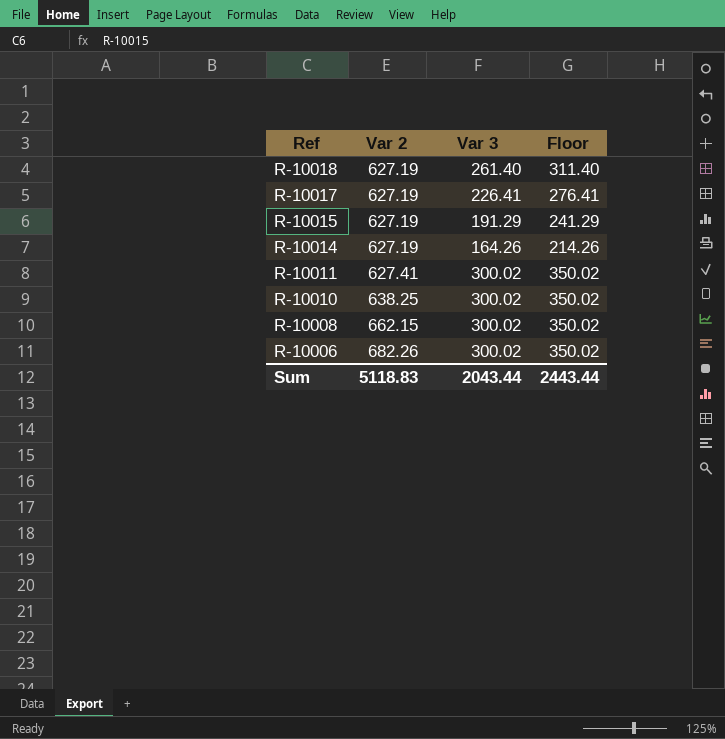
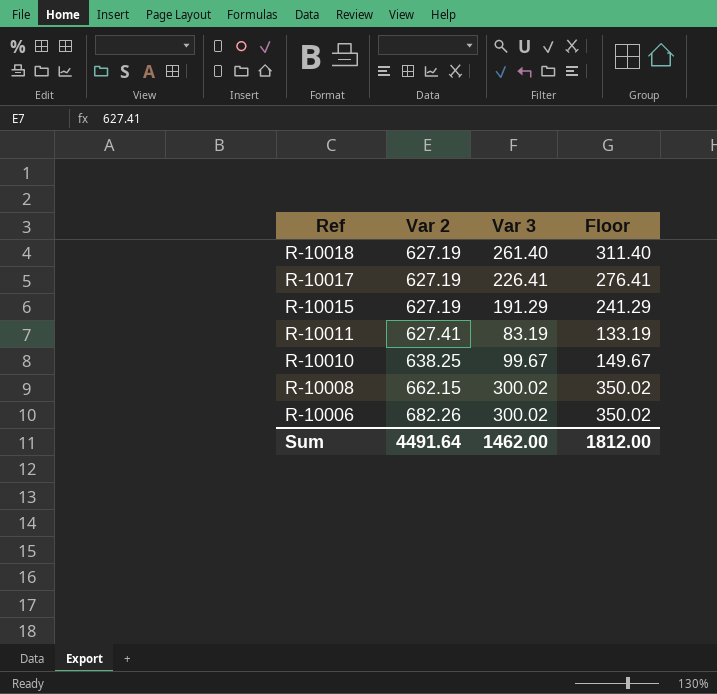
row R-10014: 627.19 | 164.26 | 214.26 -> none
R-10011 | Var 3: 300.02 -> 83.19
R-10011 | Floor: 350.02 -> 133.19
R-10010 | Var 3: 300.02 -> 99.67
R-10010 | Floor: 350.02 -> 149.67
Sum | Var 2: 5118.83 -> 4491.64
Sum | Var 3: 2043.44 -> 1462.00
Sum | Floor: 2443.44 -> 1812.00

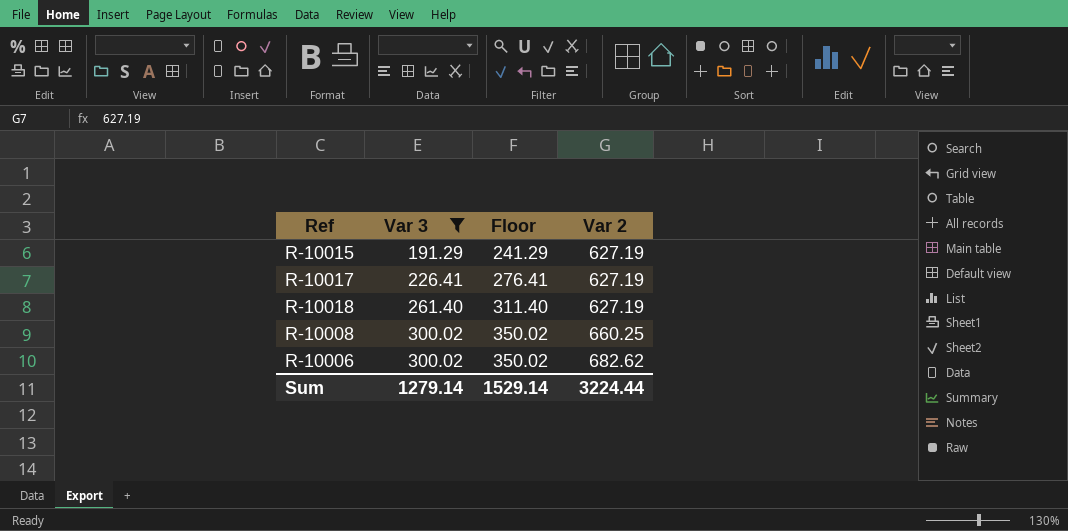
filter: none -> Var 3 >= 191.29
row order: Ref descending -> Var 3 ascending
column Var 2 | position: 2 -> 4
R-10008 | Var 2: 662.15 -> 660.25
R-10006 | Var 2: 682.26 -> 682.62
Sum | Var 3: 1462.00 -> 1279.14
Sum | Floor: 1812.00 -> 1529.14
Sum | Var 2: 4491.64 -> 3224.44

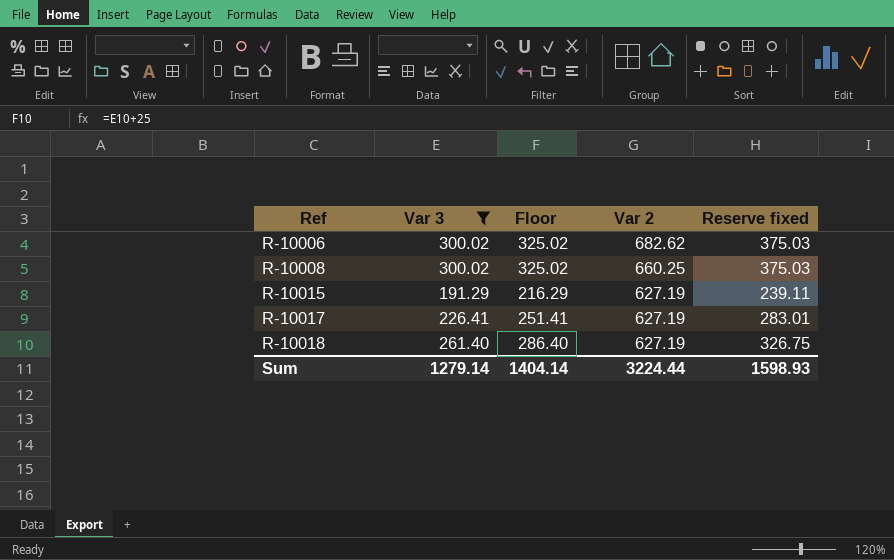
row order: Var 3 ascending -> Ref ascending
column Floor | formula: [Var 3] + 50 -> [Var 3] + 25
column Reserve fixed | formula: none -> [Var 3] * 1.25
Sum | Floor: 1529.14 -> 1404.14

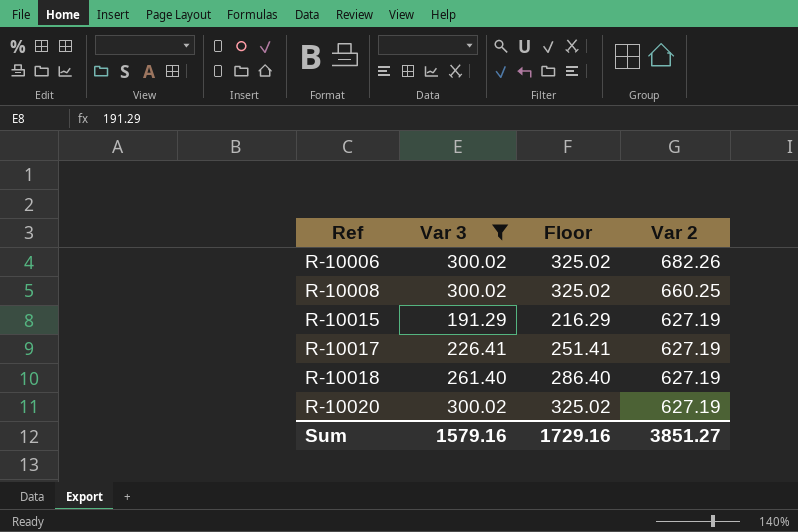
column Reserve fixed | formula: [Var 3] * 1.25 -> none
R-10006 | Var 2: 682.62 -> 682.26
row R-10020: none -> 300.02 | 325.02 | 627.19
Sum | Var 3: 1279.14 -> 1579.16
Sum | Floor: 1404.14 -> 1729.16
Sum | Var 2: 3224.44 -> 3851.27

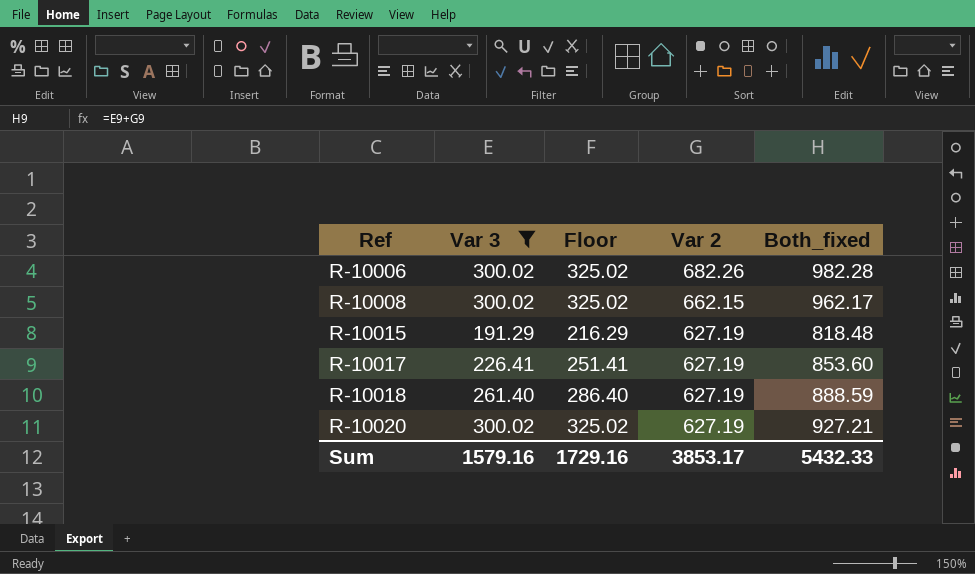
column Both_fixed | formula: none -> [Var 3] + [Var 2]
R-10008 | Var 2: 660.25 -> 662.15
Sum | Var 2: 3851.27 -> 3853.17

